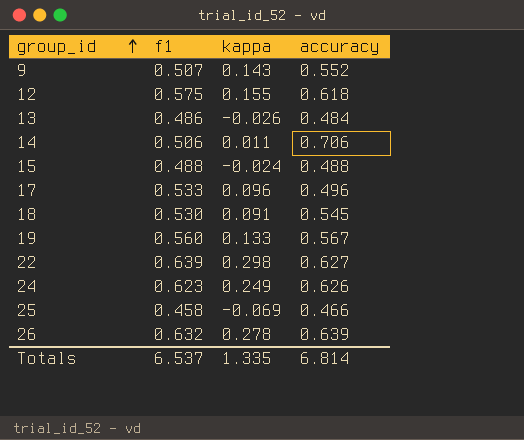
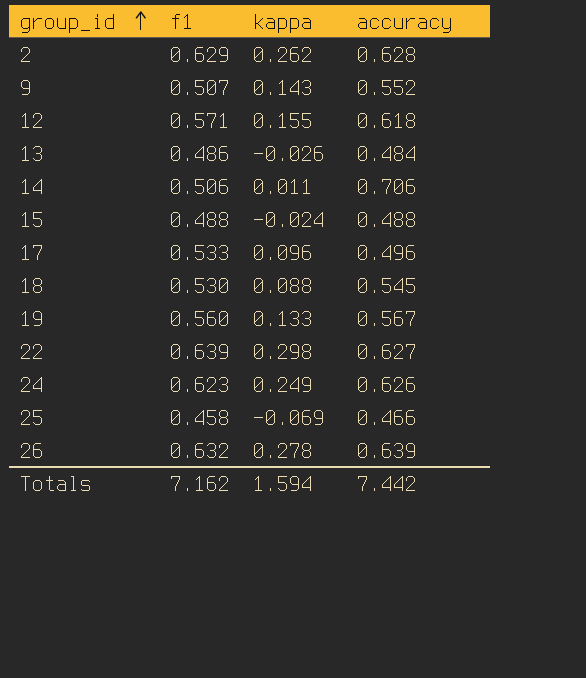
row 2: none -> 0.629 | 0.262 | 0.628
12 | f1: 0.575 -> 0.571
18 | kappa: 0.091 -> 0.088
Totals | f1: 6.537 -> 7.162
Totals | kappa: 1.335 -> 1.594
Totals | accuracy: 6.814 -> 7.442

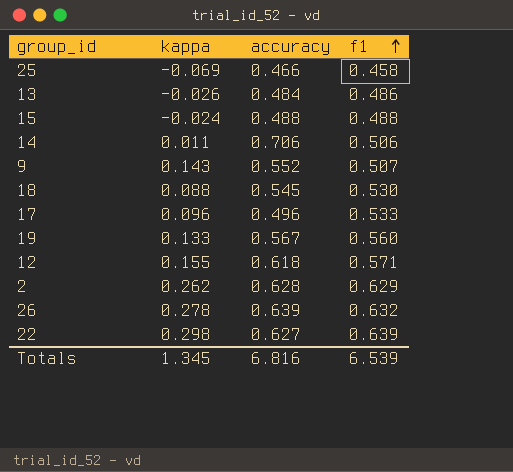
row order: group_id ascending -> f1 ascending
column f1 | position: 2 -> 4
row 24: 0.623 | 0.249 | 0.626 -> none
Totals | kappa: 1.594 -> 1.345
Totals | accuracy: 7.442 -> 6.816
Totals | f1: 7.162 -> 6.539

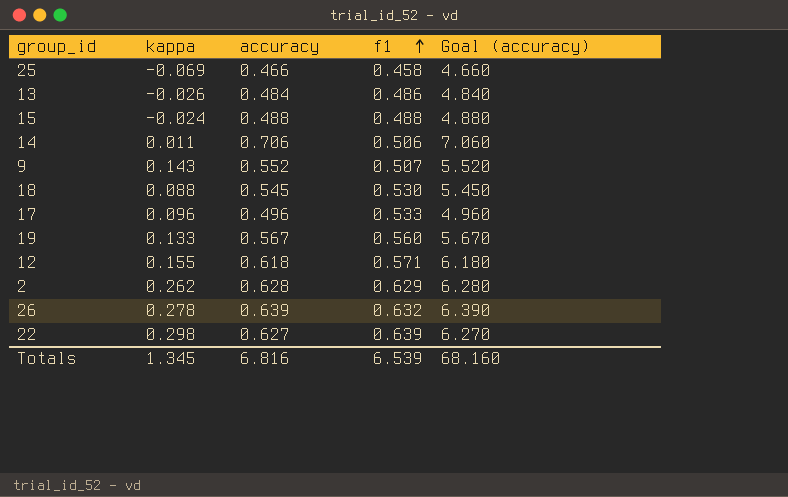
column Goal (accuracy) | formula: none -> [accuracy] * 10

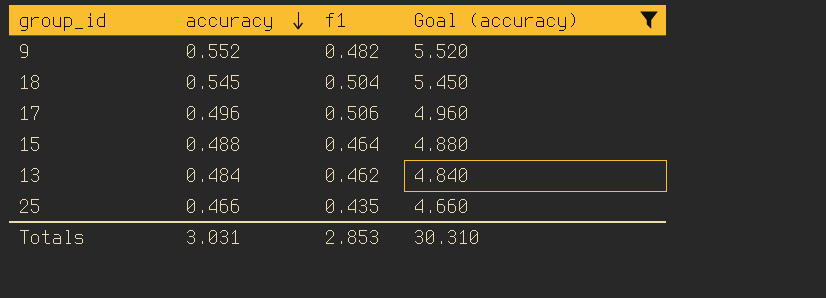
filter: none -> Goal (accuracy) <= 5.520
row order: f1 ascending -> accuracy descending
column kappa | position: 2 -> none
9 | f1: 0.507 -> 0.482
18 | f1: 0.530 -> 0.504
17 | f1: 0.533 -> 0.506
15 | f1: 0.488 -> 0.464
13 | f1: 0.486 -> 0.462
25 | f1: 0.458 -> 0.435
Totals | accuracy: 6.816 -> 3.031
Totals | f1: 6.539 -> 2.853
Totals | Goal (accuracy): 68.160 -> 30.310

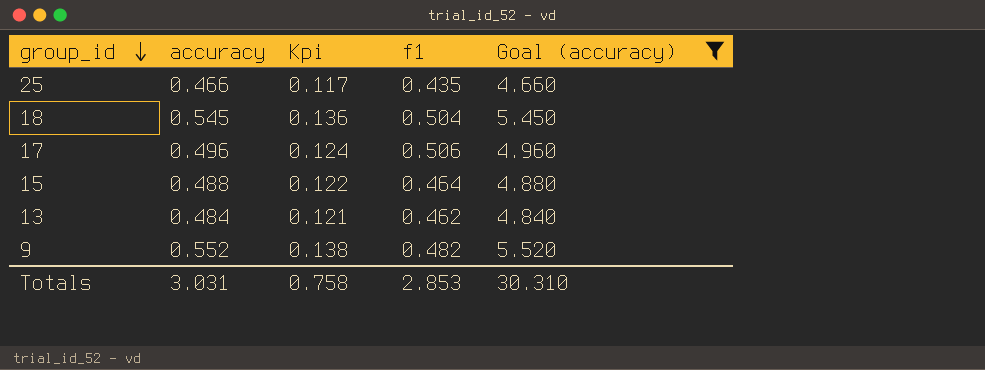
row order: accuracy descending -> group_id descending
column Kpi | formula: none -> [accuracy] * 0.25

